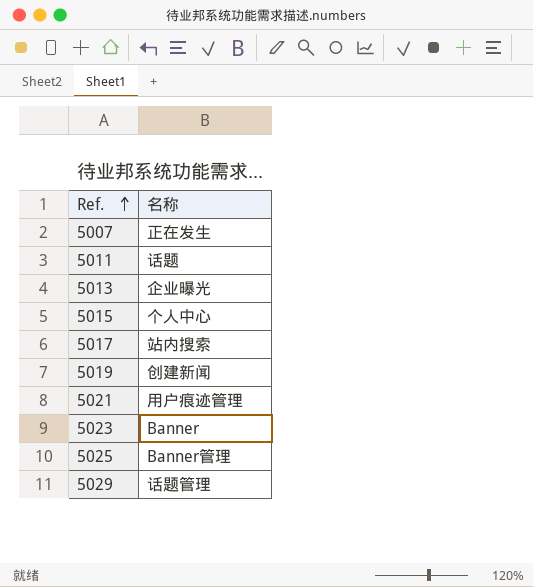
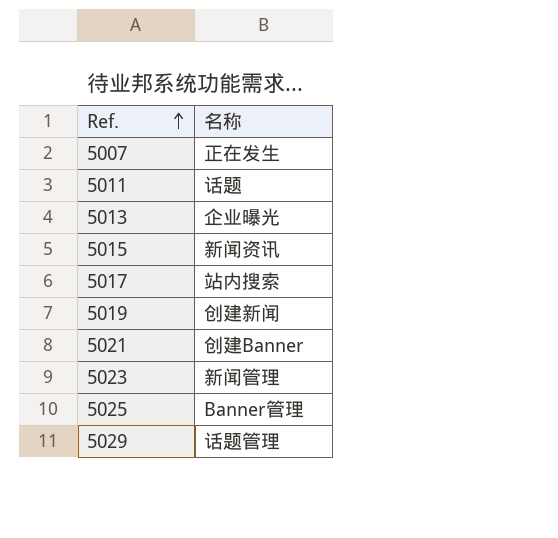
5015 | 名称: 个人中心 -> 新闻资讯
5021 | 名称: 用户痕迹管理 -> 创建Banner
5023 | 名称: Banner -> 新闻管理

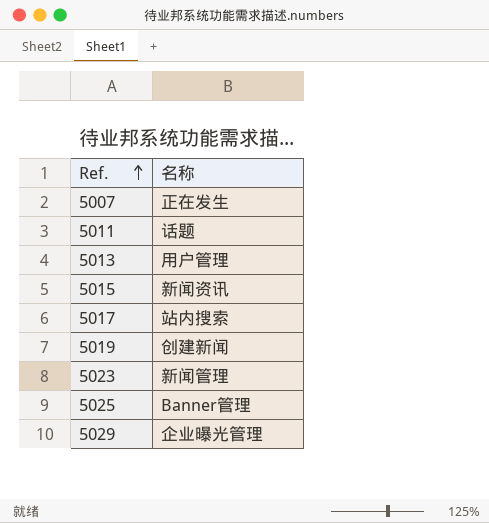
row 5021: 创建Banner -> none
5013 | 名称: 企业曝光 -> 用户管理
5029 | 名称: 话题管理 -> 企业曝光管理

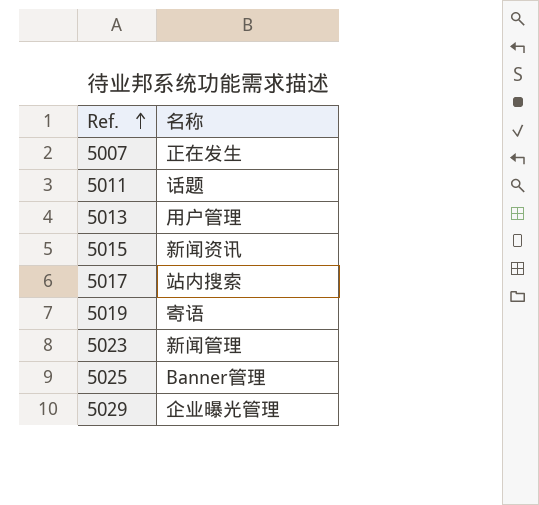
5019 | 名称: 创建新闻 -> 寄语

